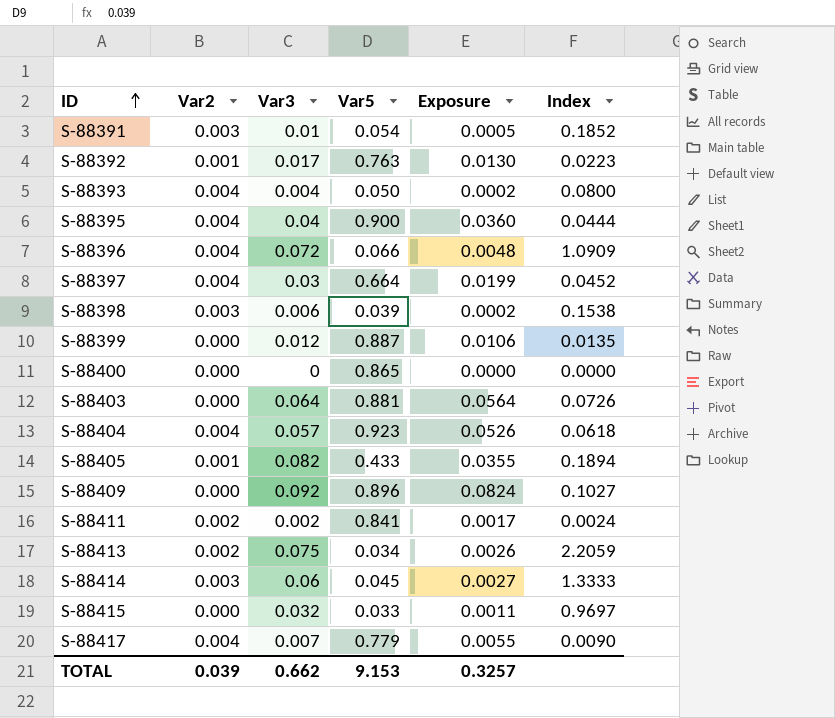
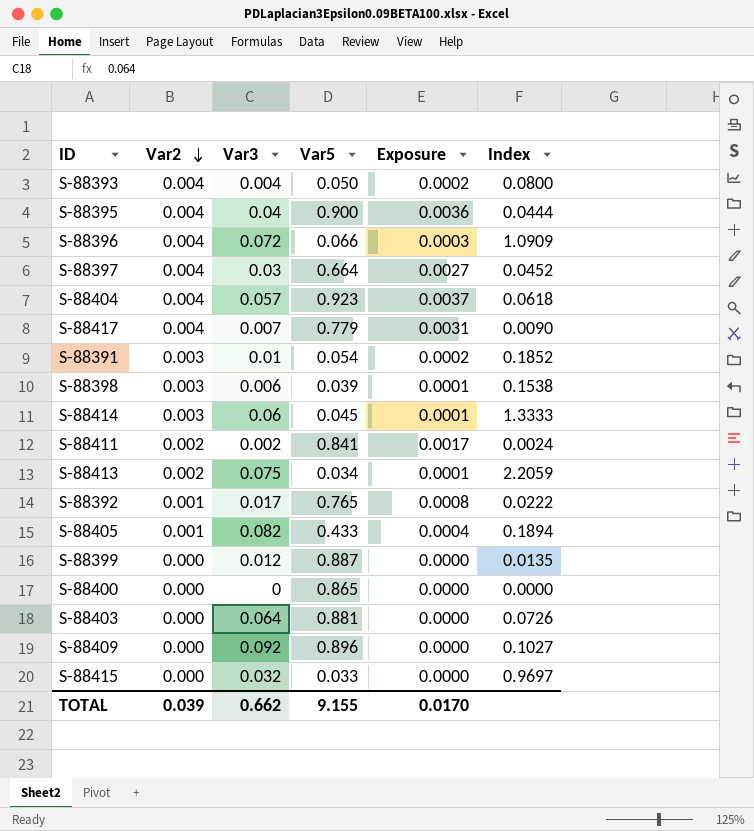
row order: ID ascending -> Var2 descending
column Exposure | formula: [Var3] * [Var5] -> [Var2] * [Var5]
S-88392 | Var5: 0.763 -> 0.765
S-88392 | Index: 0.0223 -> 0.0222
TOTAL | Var5: 9.153 -> 9.155
TOTAL | Exposure: 0.3257 -> 0.0170

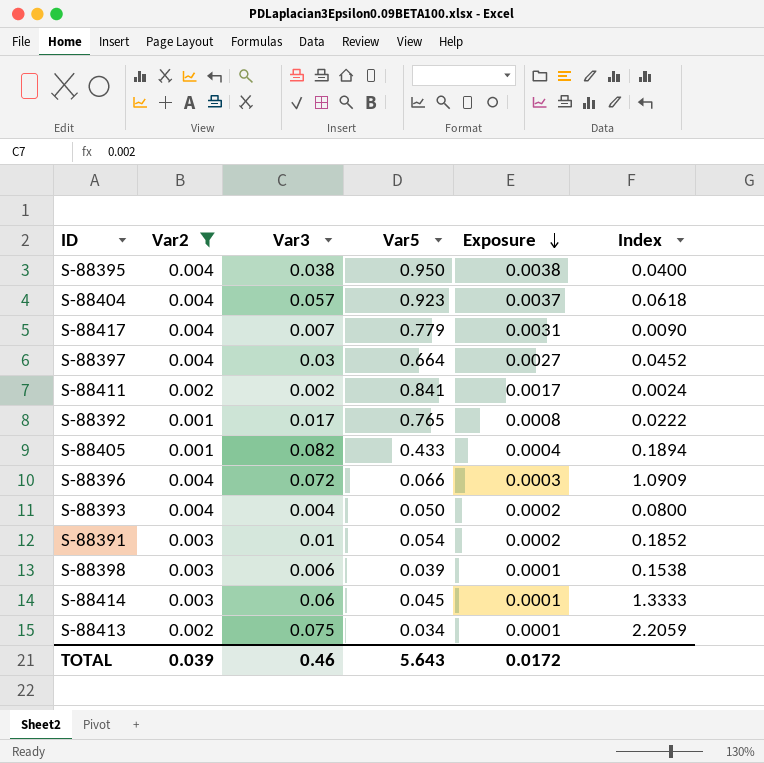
filter: none -> Var2 != 0.000
row order: Var2 descending -> Exposure descending
S-88395 | Var3: 0.04 -> 0.038
S-88395 | Var5: 0.900 -> 0.950
S-88395 | Exposure: 0.0036 -> 0.0038
S-88395 | Index: 0.0444 -> 0.0400
TOTAL | Var3: 0.662 -> 0.46
TOTAL | Var5: 9.155 -> 5.643
TOTAL | Exposure: 0.0170 -> 0.0172

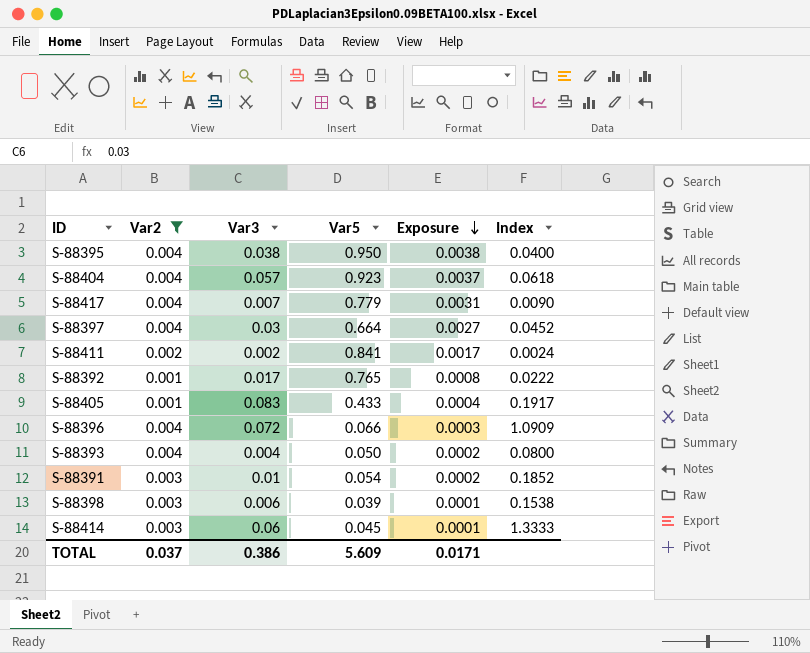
row S-88413: 0.002 | 0.075 | 0.034 | 0.0001 | 2.2059 -> none
S-88405 | Var3: 0.082 -> 0.083
S-88405 | Index: 0.1894 -> 0.1917
TOTAL | Var2: 0.039 -> 0.037
TOTAL | Var3: 0.46 -> 0.386
TOTAL | Var5: 5.643 -> 5.609
TOTAL | Exposure: 0.0172 -> 0.0171

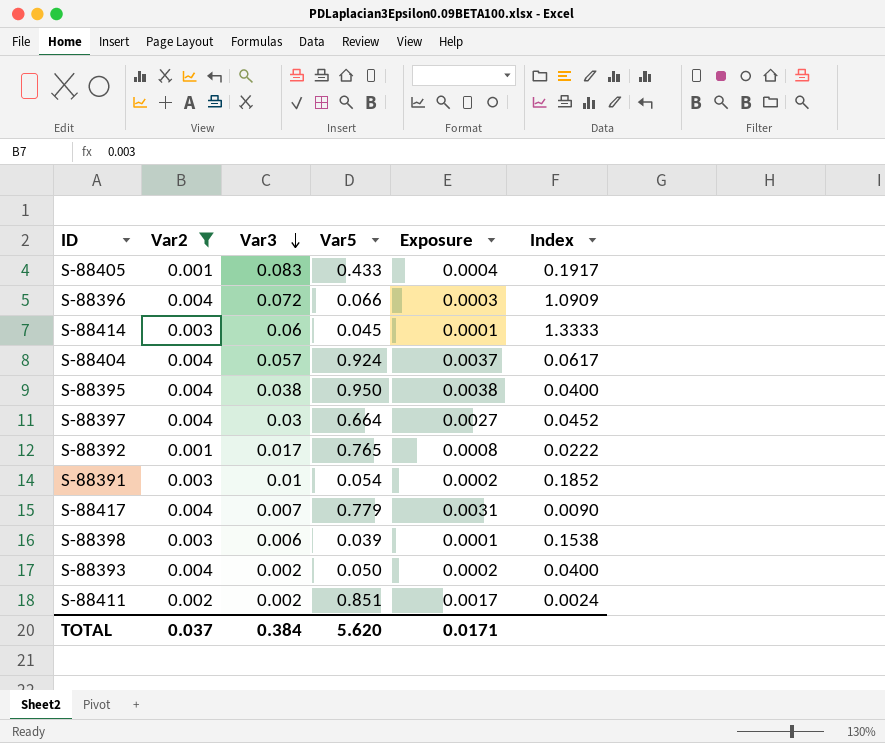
row order: Exposure descending -> Var3 descending
S-88404 | Var5: 0.923 -> 0.924
S-88404 | Index: 0.0618 -> 0.0617
S-88393 | Var3: 0.004 -> 0.002
S-88393 | Index: 0.0800 -> 0.0400
S-88411 | Var5: 0.841 -> 0.851
TOTAL | Var3: 0.386 -> 0.384
TOTAL | Var5: 5.609 -> 5.620

